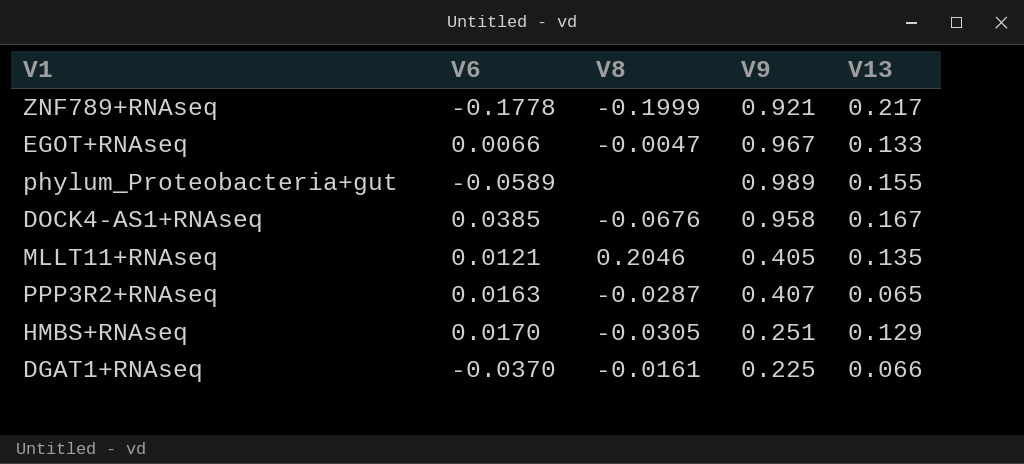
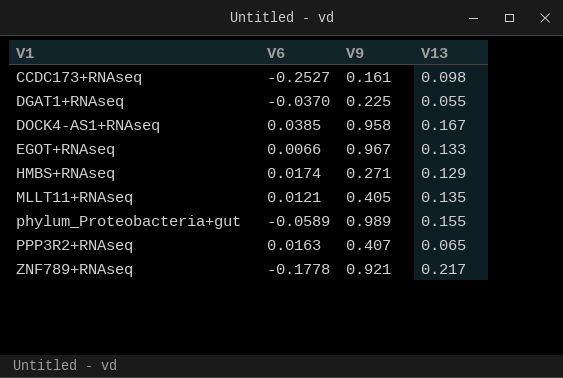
row order: none -> V1 ascending
column V8 | position: 3 -> none
row CCDC173+RNAseq: none -> -0.2527 | 0.161 | 0.098
DGAT1+RNAseq | V13: 0.066 -> 0.055
HMBS+RNAseq | V6: 0.0170 -> 0.0174
HMBS+RNAseq | V9: 0.251 -> 0.271

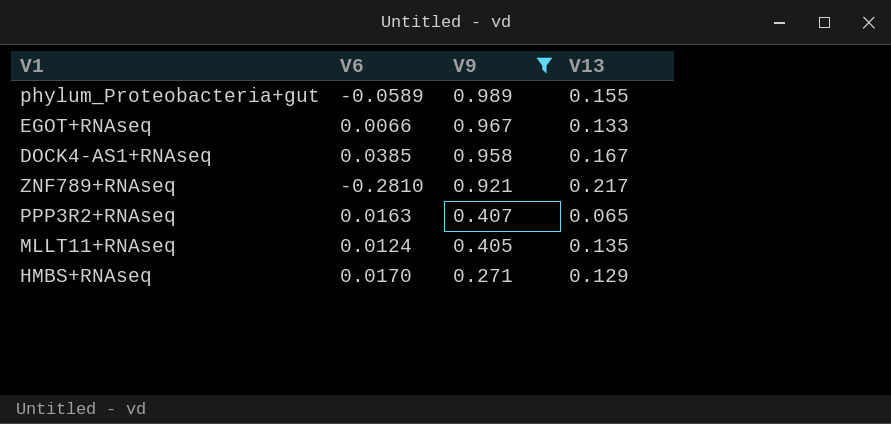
filter: none -> V9 >= 0.271
row order: V1 ascending -> V9 descending
ZNF789+RNAseq | V6: -0.1778 -> -0.2810
MLLT11+RNAseq | V6: 0.0121 -> 0.0124
HMBS+RNAseq | V6: 0.0174 -> 0.0170

